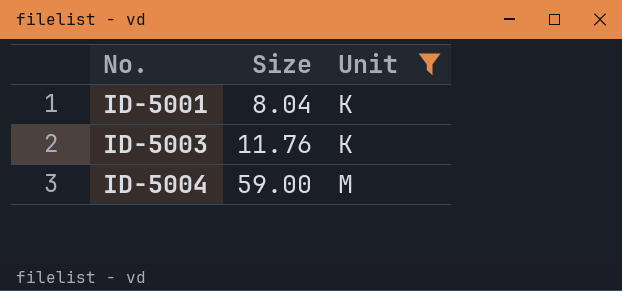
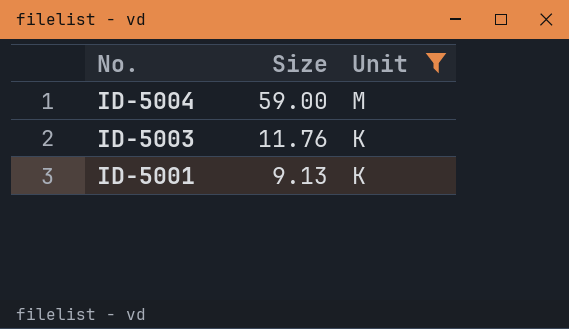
row order: No. ascending -> No. descending
ID-5001 | Size: 8.04 -> 9.13

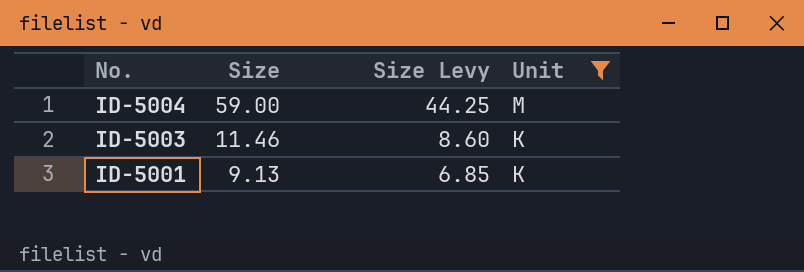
column Size Levy | formula: none -> [Size] * 0.75
ID-5003 | Size: 11.76 -> 11.46

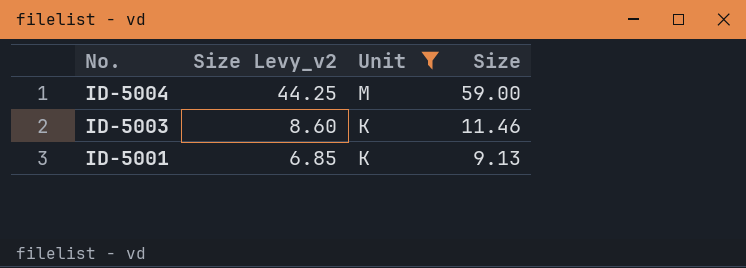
column name: Size Levy -> Size Levy_v2
column Size | position: 2 -> 4

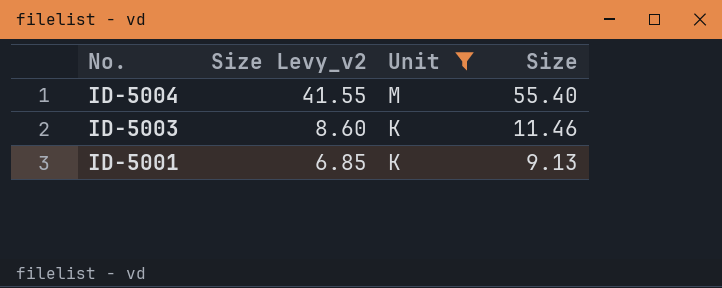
ID-5004 | Size Levy_v2: 44.25 -> 41.55
ID-5004 | Size: 59.00 -> 55.40

